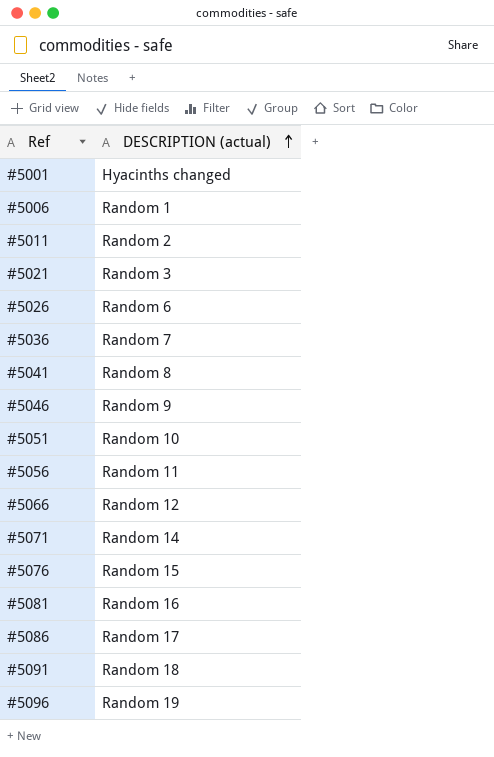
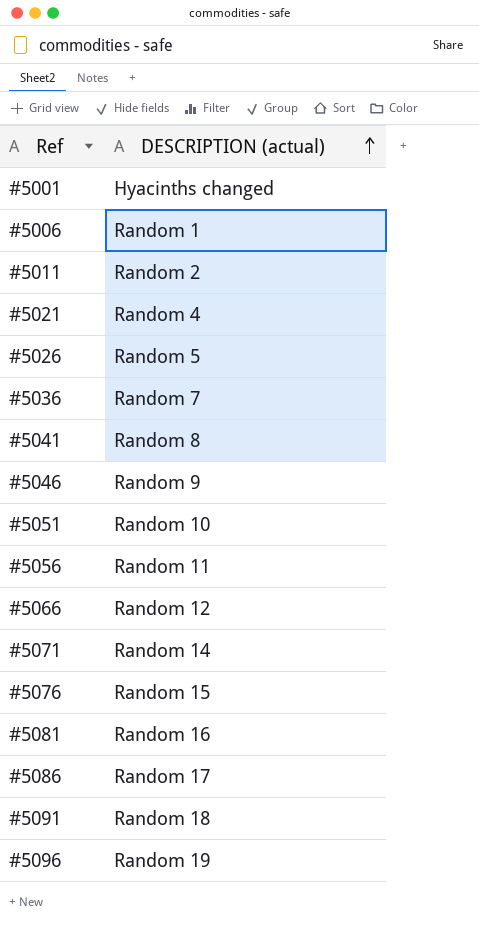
#5021 | DESCRIPTION (actual): Random 3 -> Random 4
#5026 | DESCRIPTION (actual): Random 6 -> Random 5

